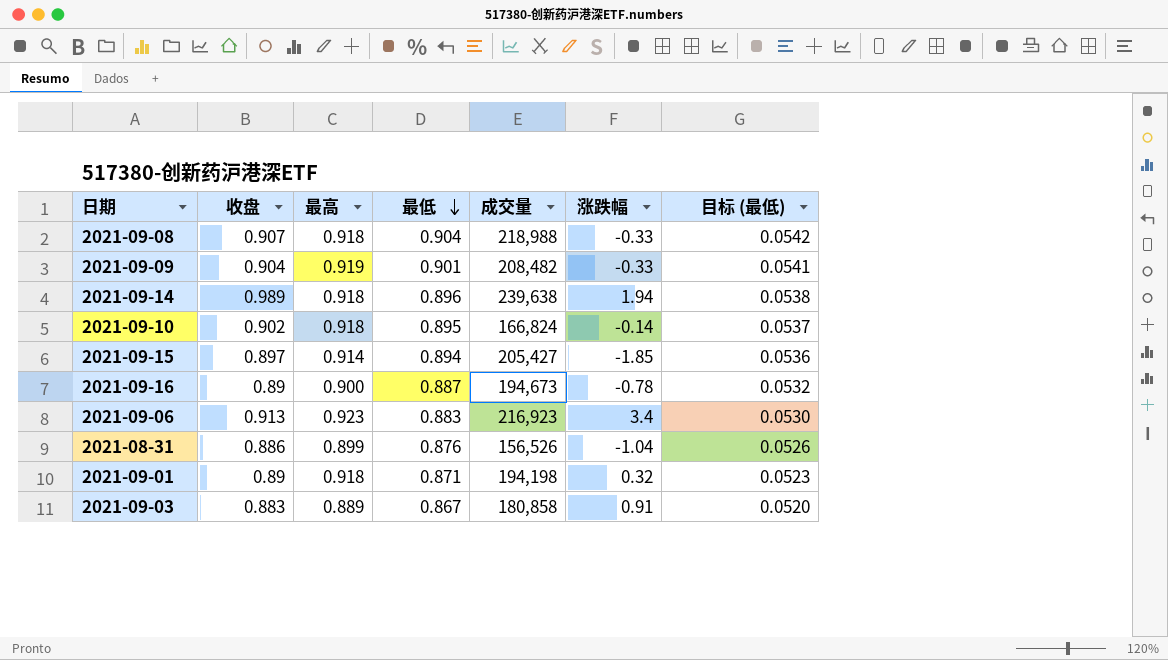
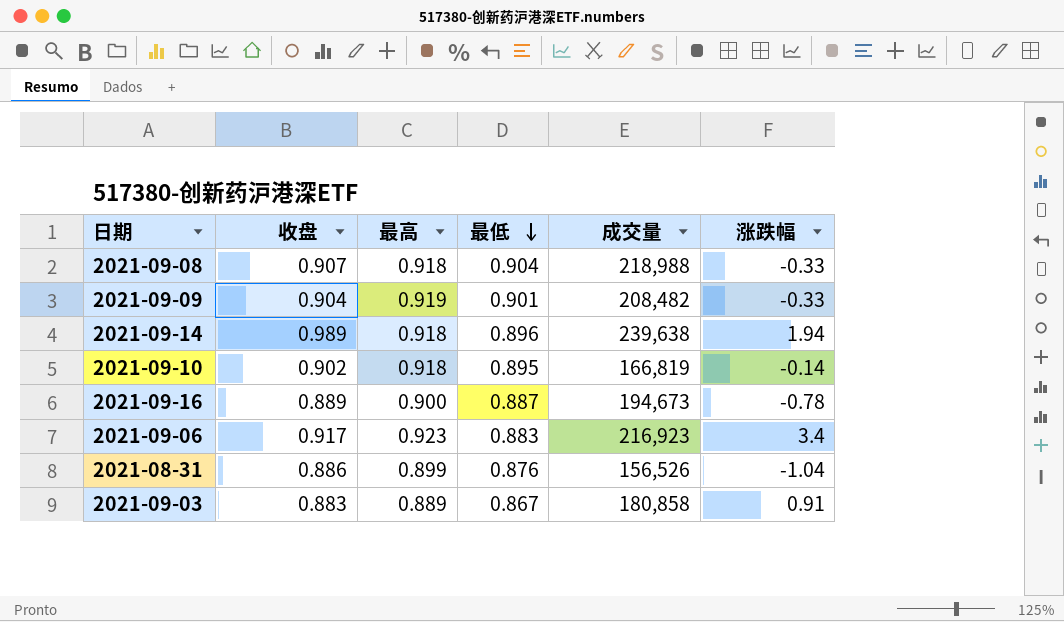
column 目标 (最低) | formula: [最低] * 0.06 -> none
row 2021-09-15: 0.897 | 0.914 | 0.894 | 205,427 | -1.85 | 0.0536 -> none
row 2021-09-01: 0.89 | 0.918 | 0.871 | 194,198 | 0.32 | 0.0523 -> none
2021-09-10 | 成交量: 166,824 -> 166,819
2021-09-16 | 收盘: 0.89 -> 0.889
2021-09-06 | 收盘: 0.913 -> 0.917

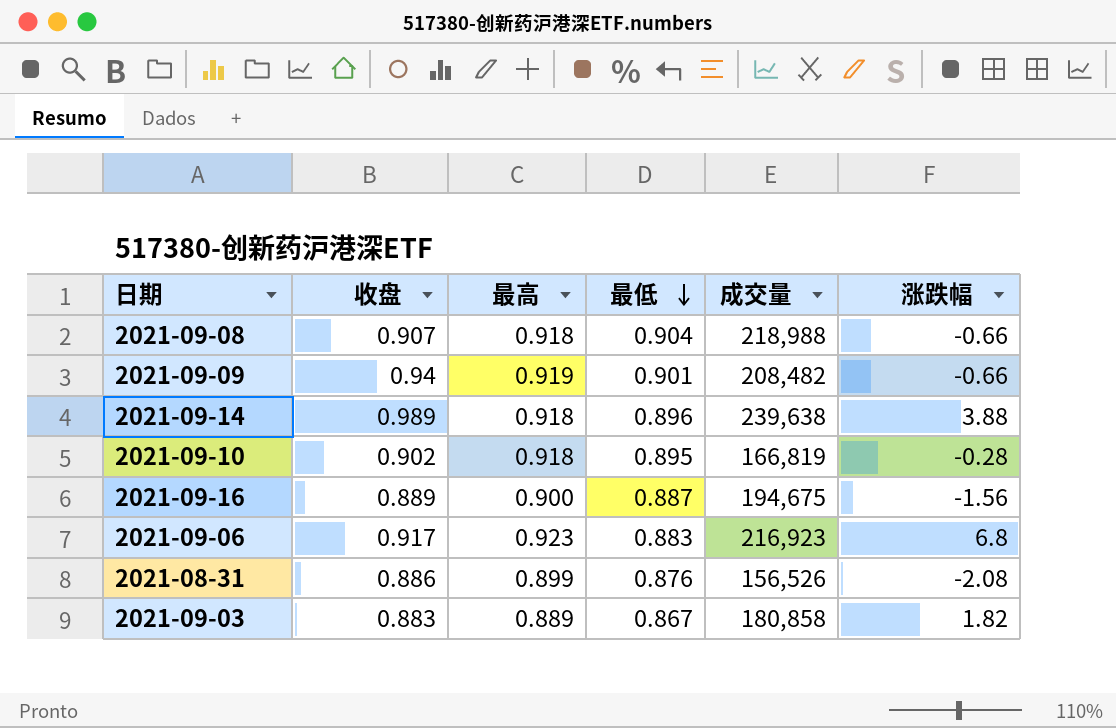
2021-09-08 | 涨跌幅: -0.33 -> -0.66
2021-09-09 | 收盘: 0.904 -> 0.94
2021-09-09 | 涨跌幅: -0.33 -> -0.66
2021-09-14 | 涨跌幅: 1.94 -> 3.88
2021-09-10 | 涨跌幅: -0.14 -> -0.28
2021-09-16 | 成交量: 194,673 -> 194,675
2021-09-16 | 涨跌幅: -0.78 -> -1.56
2021-09-06 | 涨跌幅: 3.4 -> 6.8
2021-08-31 | 涨跌幅: -1.04 -> -2.08
2021-09-03 | 涨跌幅: 0.91 -> 1.82

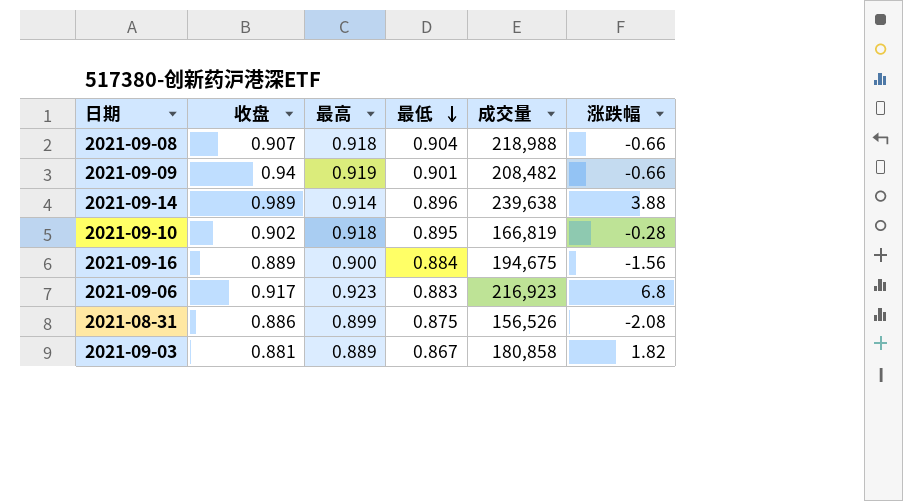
2021-09-14 | 最高: 0.918 -> 0.914
2021-09-16 | 最低: 0.887 -> 0.884
2021-08-31 | 最低: 0.876 -> 0.875
2021-09-03 | 收盘: 0.883 -> 0.881

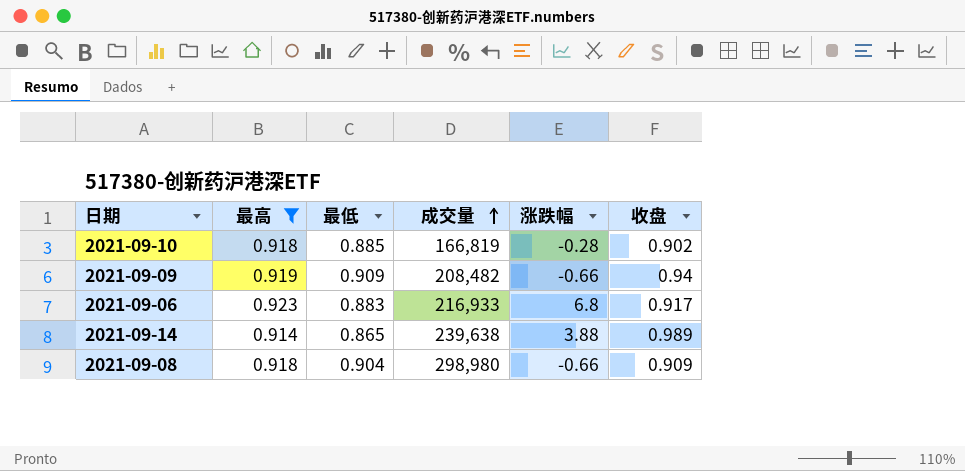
filter: none -> 最高 >= 0.914
row order: 最低 descending -> 成交量 ascending
column 收盘 | position: 2 -> 6
2021-09-10 | 最低: 0.895 -> 0.885
2021-09-09 | 最低: 0.901 -> 0.909
2021-09-06 | 成交量: 216,923 -> 216,933
2021-09-14 | 最低: 0.896 -> 0.865
2021-09-08 | 成交量: 218,988 -> 298,980
2021-09-08 | 收盘: 0.907 -> 0.909

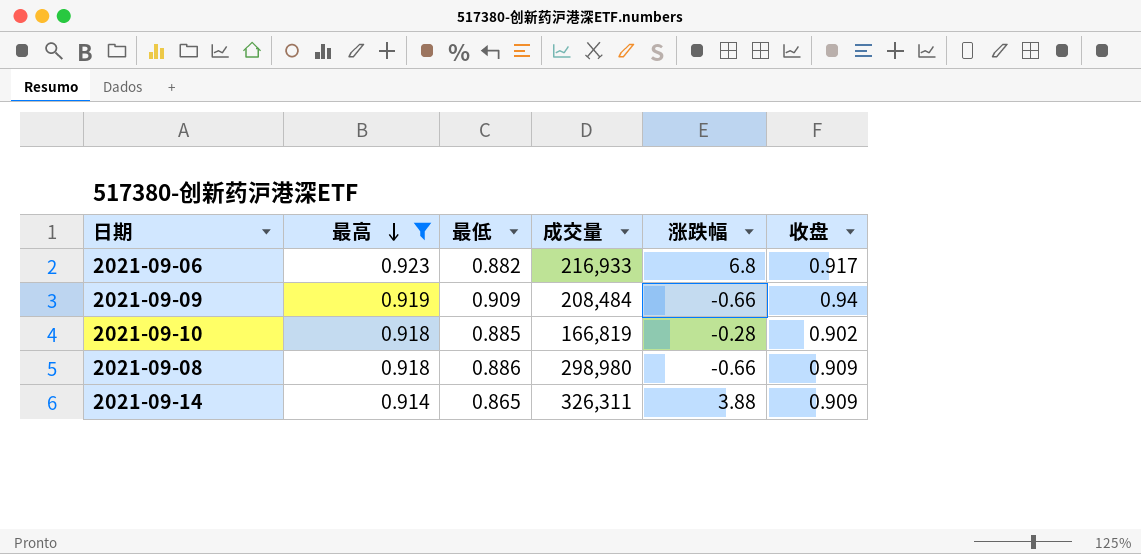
row order: 成交量 ascending -> 最高 descending
2021-09-06 | 最低: 0.883 -> 0.882
2021-09-09 | 成交量: 208,482 -> 208,484
2021-09-08 | 最低: 0.904 -> 0.886
2021-09-14 | 成交量: 239,638 -> 326,311
2021-09-14 | 收盘: 0.989 -> 0.909

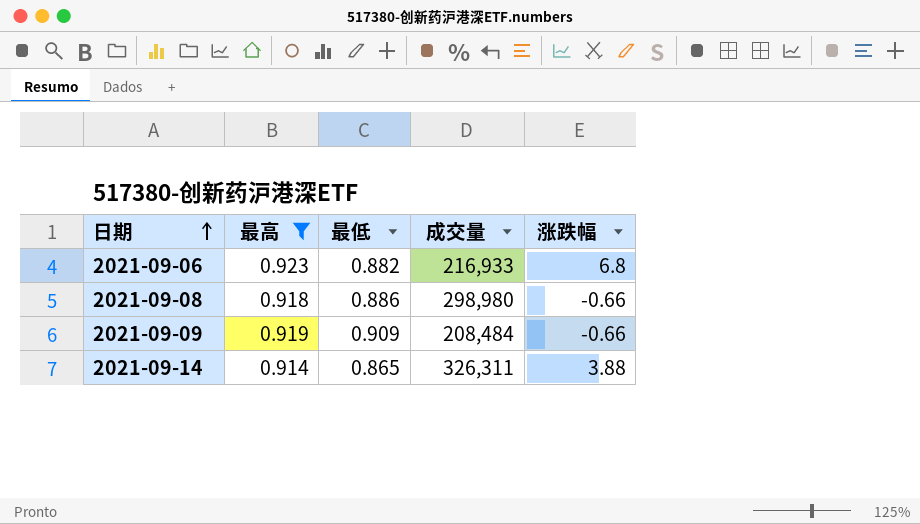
row order: 最高 descending -> 日期 ascending
column 收盘 | position: 6 -> none
row 2021-09-10: 0.918 | 0.885 | 166,819 | -0.28 | 0.902 -> none

